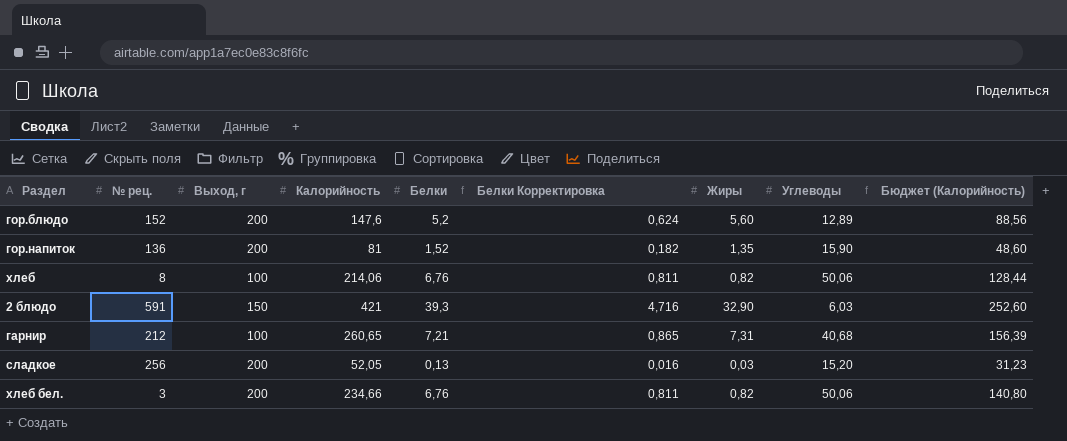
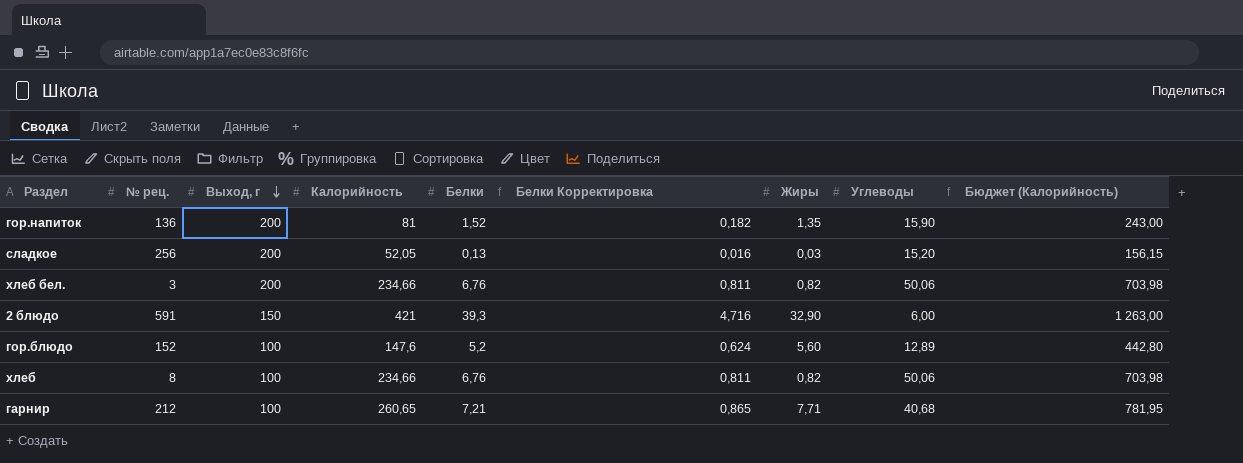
row order: none -> Выход, г descending
column Бюджет (Калорийность) | formula: [Калорийность] * 0,6 -> [Калорийность] * 3
2 блюдо | Углеводы: 6,03 -> 6,00
гор.блюдо | Выход, г: 200 -> 100
хлеб | Калорийность: 214,06 -> 234,66
гарнир | Жиры: 7,31 -> 7,71

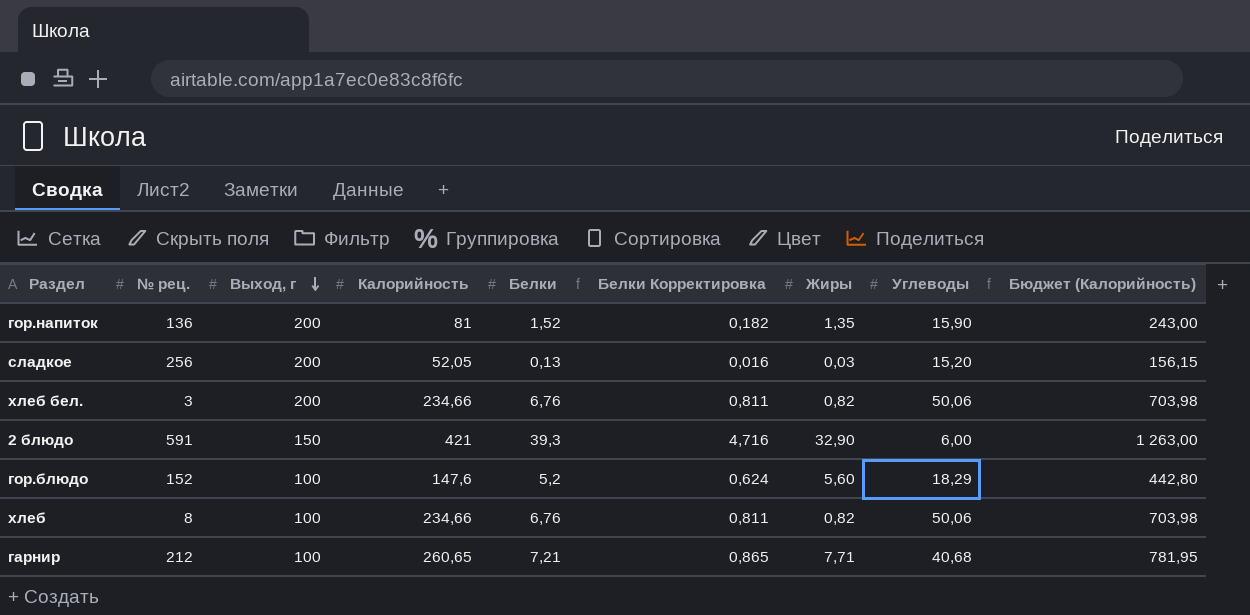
гор.блюдо | Углеводы: 12,89 -> 18,29

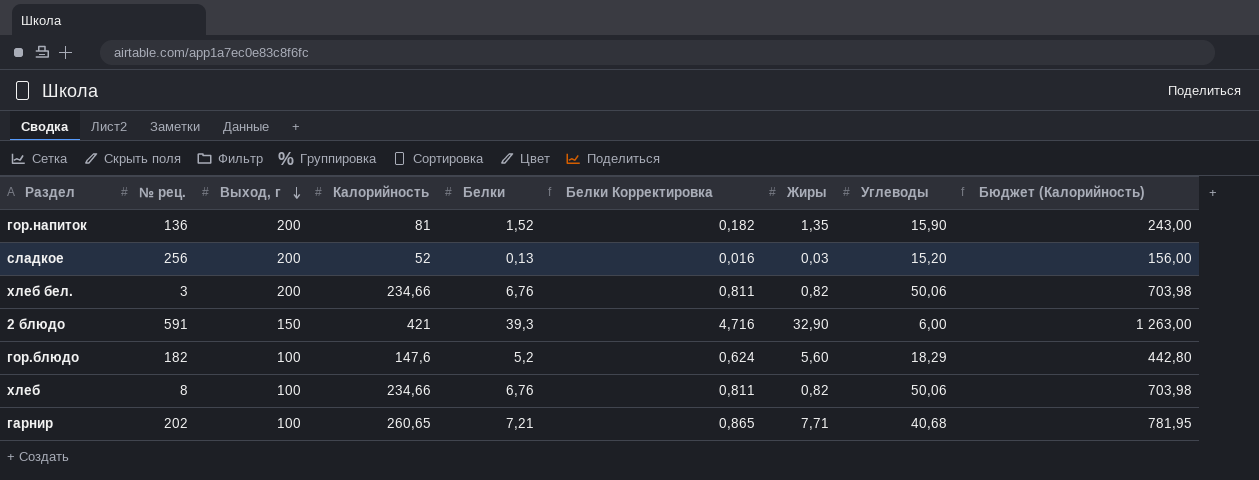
сладкое | Калорийность: 52,05 -> 52
сладкое | Бюджет (Калорийность): 156,15 -> 156,00
гор.блюдо | № рец.: 152 -> 182
гарнир | № рец.: 212 -> 202

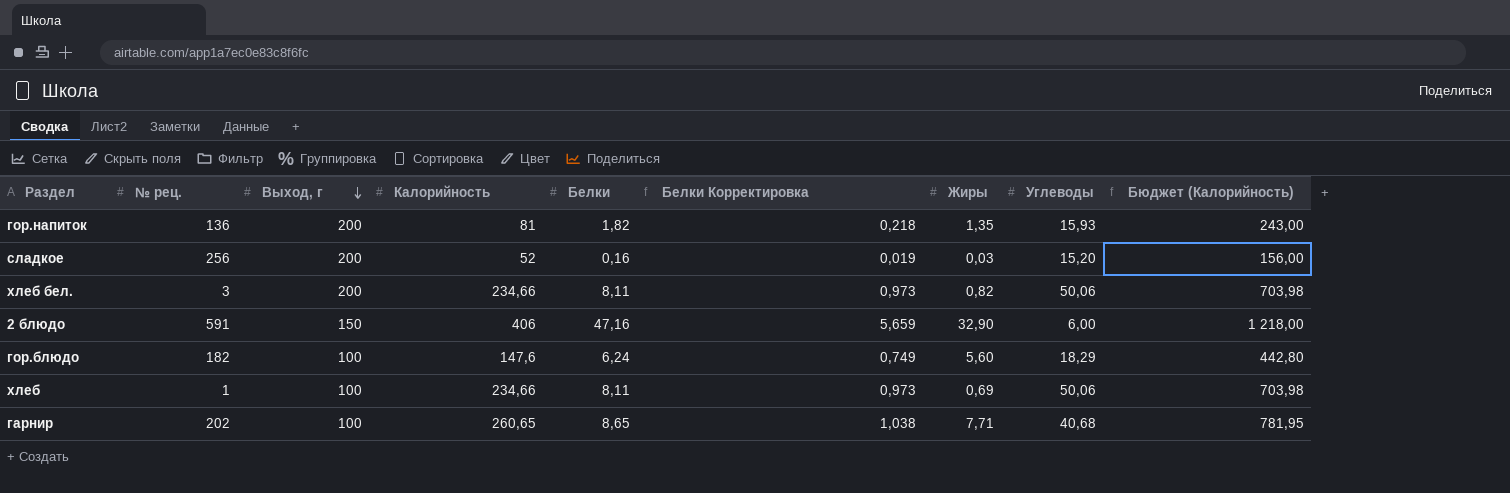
гор.напиток | Белки: 1,52 -> 1,82
гор.напиток | Белки Корректировка: 0,182 -> 0,218
гор.напиток | Углеводы: 15,90 -> 15,93
сладкое | Белки: 0,13 -> 0,16
сладкое | Белки Корректировка: 0,016 -> 0,019
хлеб бел. | Белки: 6,76 -> 8,11
хлеб бел. | Белки Корректировка: 0,811 -> 0,973
2 блюдо | Калорийность: 421 -> 406
2 блюдо | Белки: 39,3 -> 47,16
2 блюдо | Белки Корректировка: 4,716 -> 5,659
2 блюдо | Бюджет (Калорийность): 1 263,00 -> 1 218,00
гор.блюдо | Белки: 5,2 -> 6,24
гор.блюдо | Белки Корректировка: 0,624 -> 0,749
хлеб | № рец.: 8 -> 1
хлеб | Белки: 6,76 -> 8,11
хлеб | Белки Корректировка: 0,811 -> 0,973
хлеб | Жиры: 0,82 -> 0,69
гарнир | Белки: 7,21 -> 8,65
гарнир | Белки Корректировка: 0,865 -> 1,038

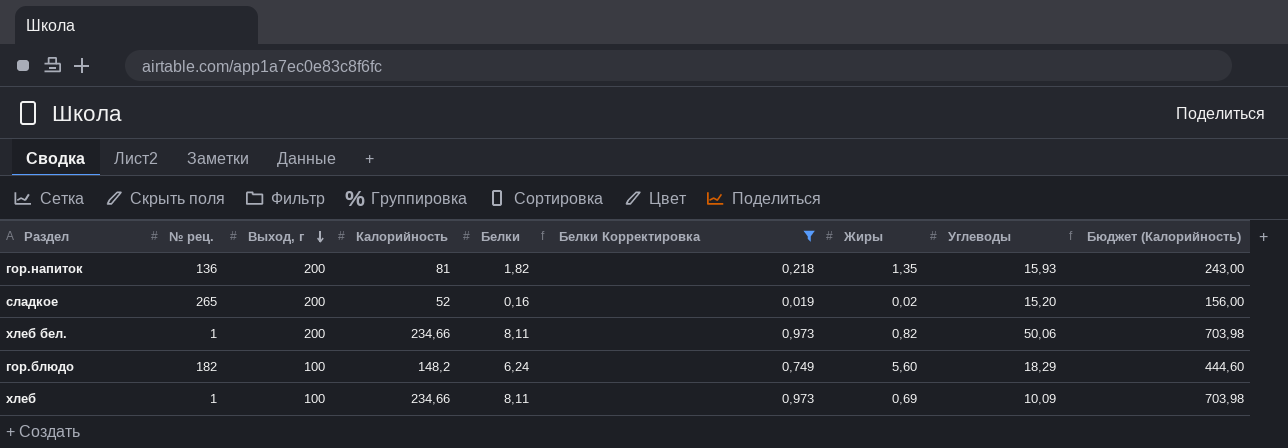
filter: none -> Белки Корректировка <= 0,973
сладкое | № рец.: 256 -> 265
сладкое | Жиры: 0,03 -> 0,02
хлеб бел. | № рец.: 3 -> 1
гор.блюдо | Калорийность: 147,6 -> 148,2
гор.блюдо | Бюджет (Калорийность): 442,80 -> 444,60
хлеб | Углеводы: 50,06 -> 10,09

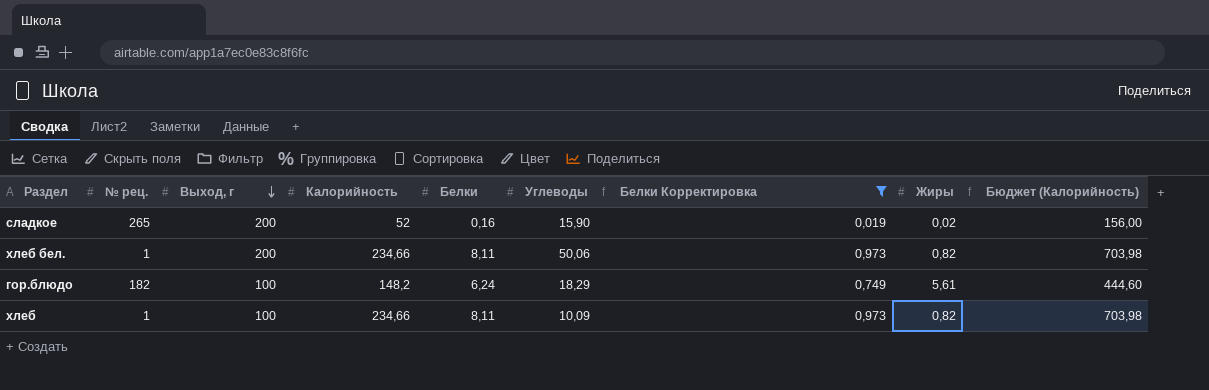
column Углеводы | position: 8 -> 6
row гор.напиток: 136 | 200 | 81 | 1,82 | 0,218 | 1,35 | 15,93 | 243,00 -> none
сладкое | Углеводы: 15,20 -> 15,90
гор.блюдо | Жиры: 5,60 -> 5,61
хлеб | Жиры: 0,69 -> 0,82

